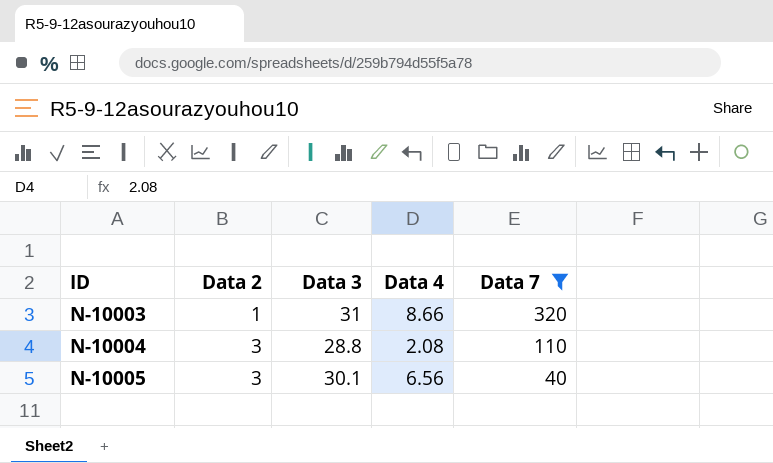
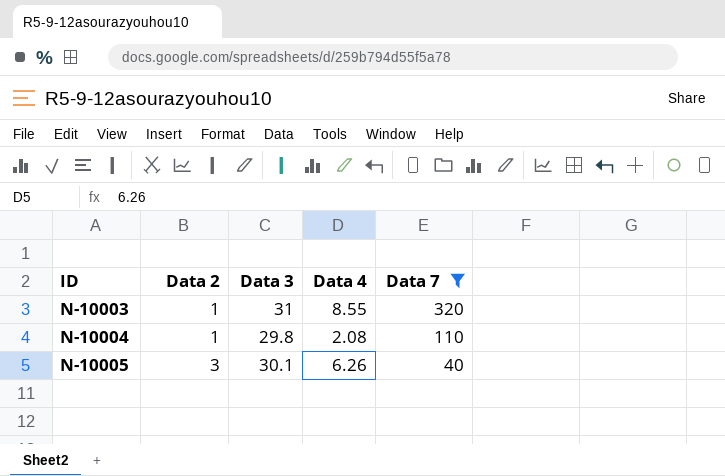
N-10003 | Data 4: 8.66 -> 8.55
N-10004 | Data 2: 3 -> 1
N-10004 | Data 3: 28.8 -> 29.8
N-10005 | Data 4: 6.56 -> 6.26

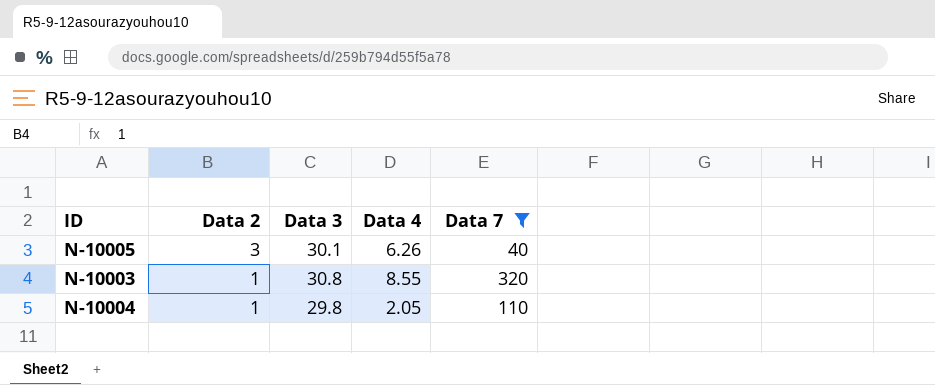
row order: ID ascending -> Data 2 descending
N-10003 | Data 3: 31 -> 30.8
N-10004 | Data 4: 2.08 -> 2.05

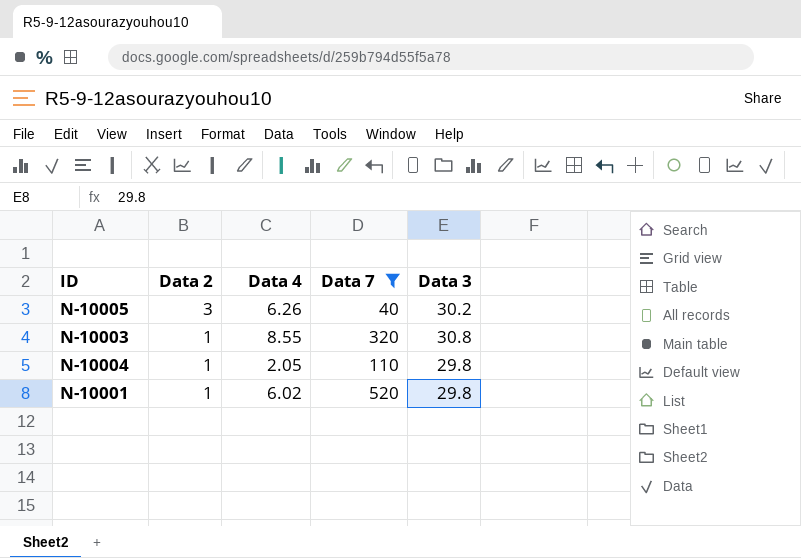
column Data 3 | position: 3 -> 5
N-10005 | Data 3: 30.1 -> 30.2
row N-10001: none -> 1 | 6.02 | 520 | 29.8

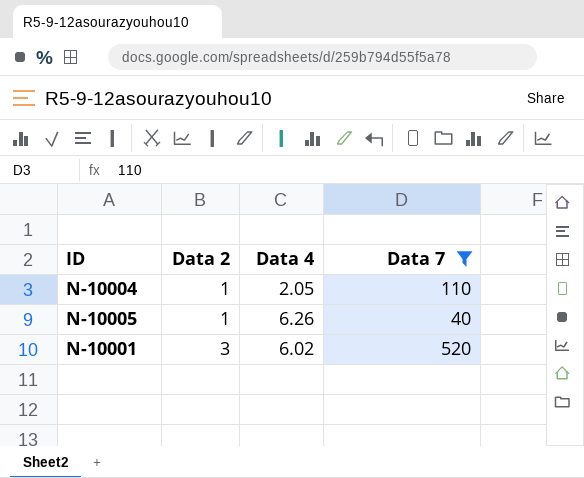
row order: Data 2 descending -> Data 2 ascending
column Data 3 | position: 5 -> none
row N-10003: 1 | 8.55 | 320 | 30.8 -> none
N-10005 | Data 2: 3 -> 1
N-10001 | Data 2: 1 -> 3

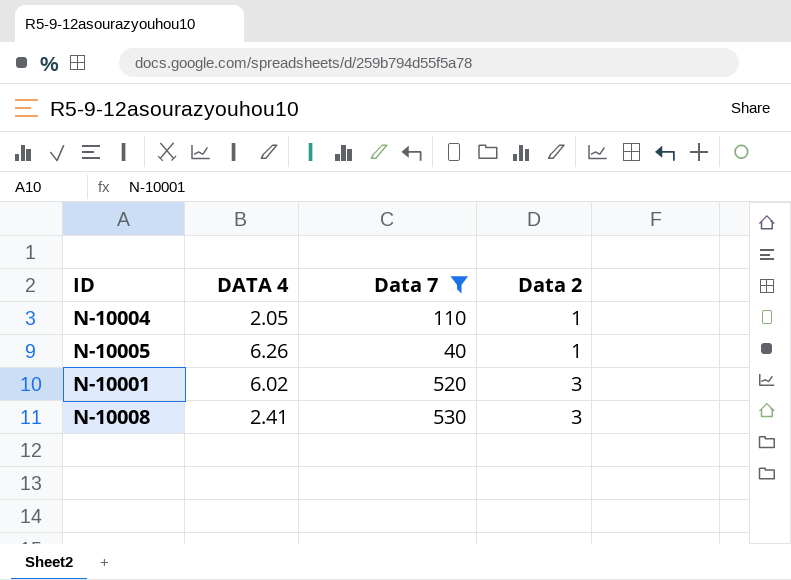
column name: Data 4 -> DATA 4
column Data 2 | position: 2 -> 4
row N-10008: none -> 2.41 | 530 | 3

